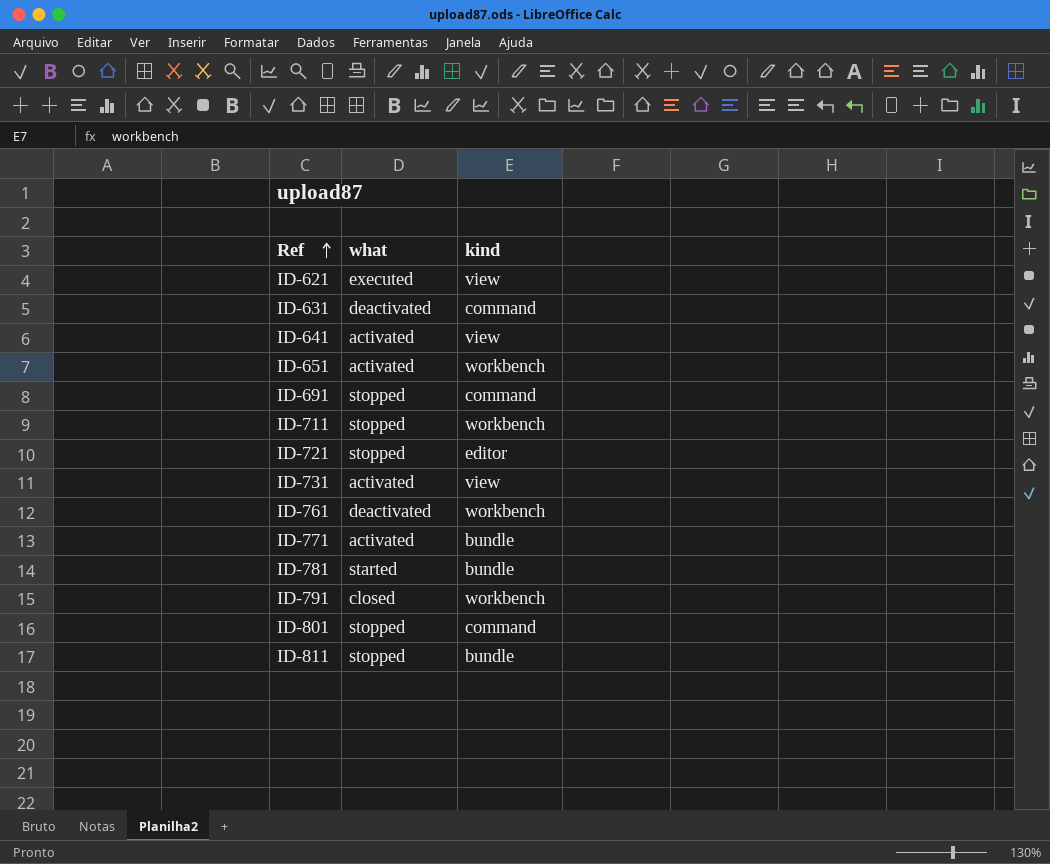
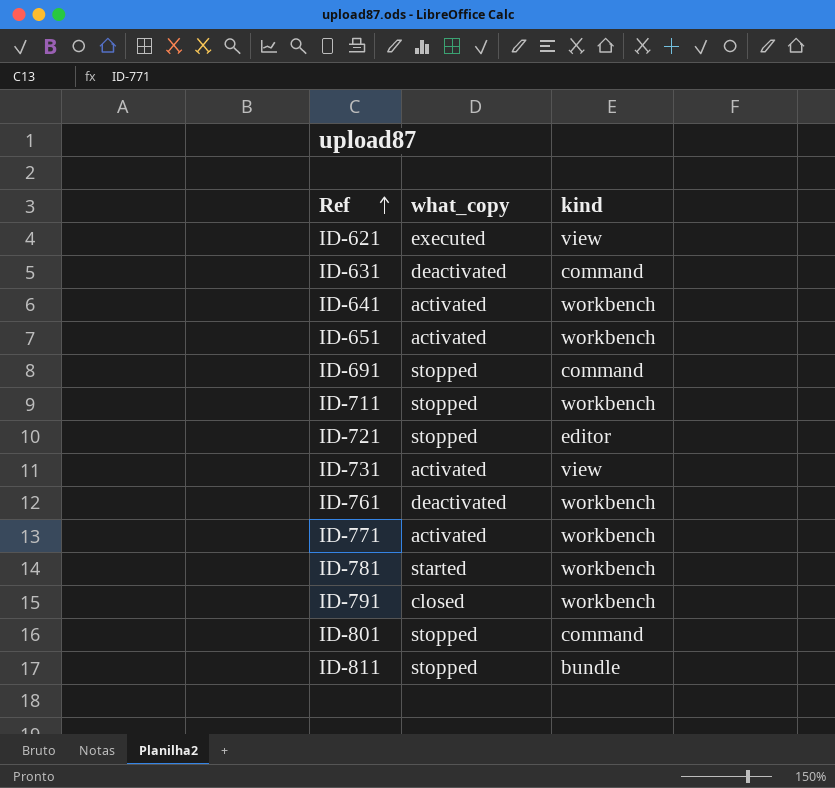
column name: what -> what_copy
ID-641 | kind: view -> workbench
ID-771 | kind: bundle -> workbench
ID-781 | kind: bundle -> workbench

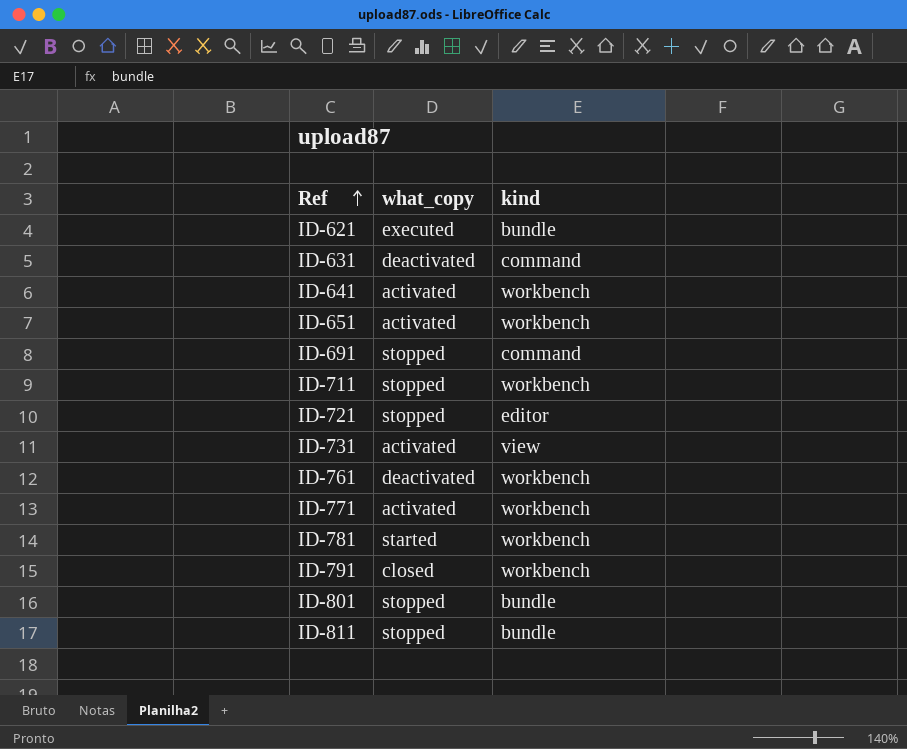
ID-621 | kind: view -> bundle
ID-801 | kind: command -> bundle

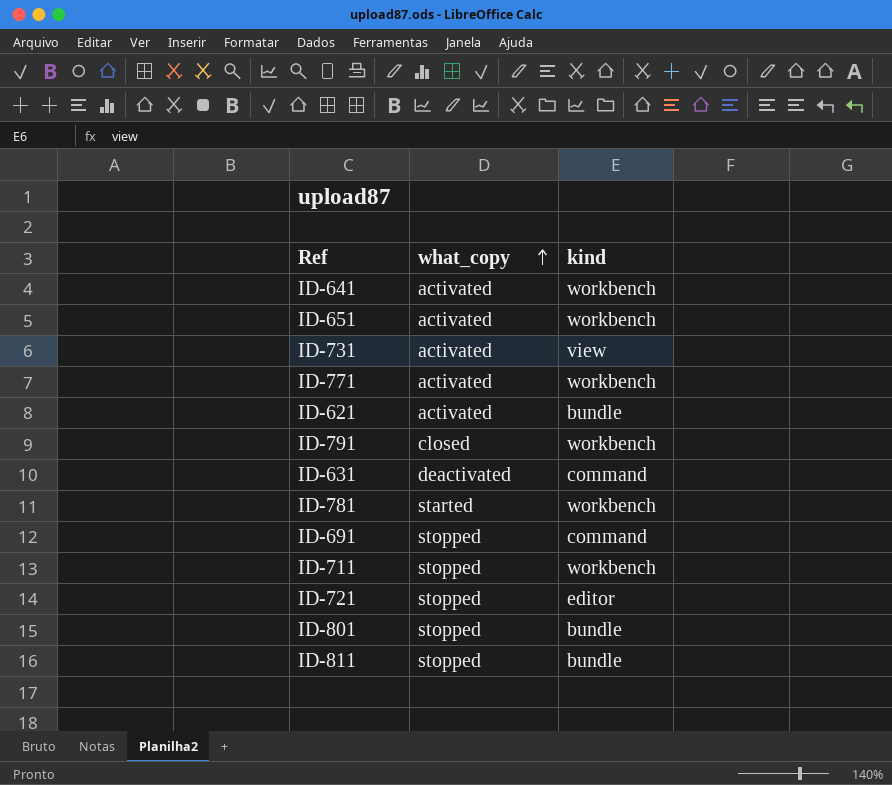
row order: Ref ascending -> what_copy ascending
row ID-761: deactivated | workbench -> none
ID-621 | what_copy: executed -> activated

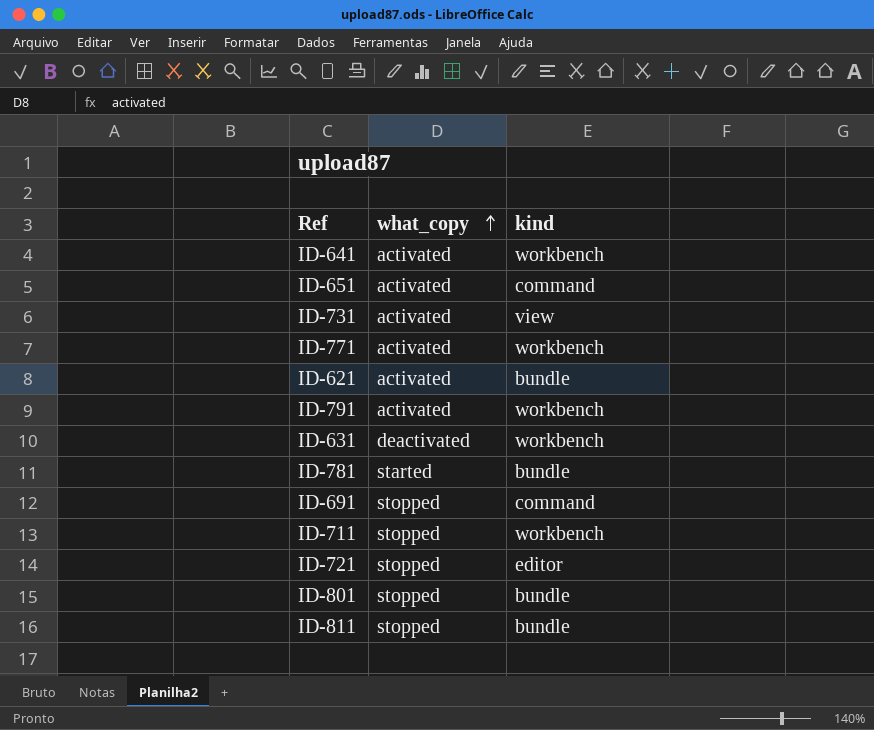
ID-651 | kind: workbench -> command
ID-791 | what_copy: closed -> activated
ID-631 | kind: command -> workbench
ID-781 | kind: workbench -> bundle

